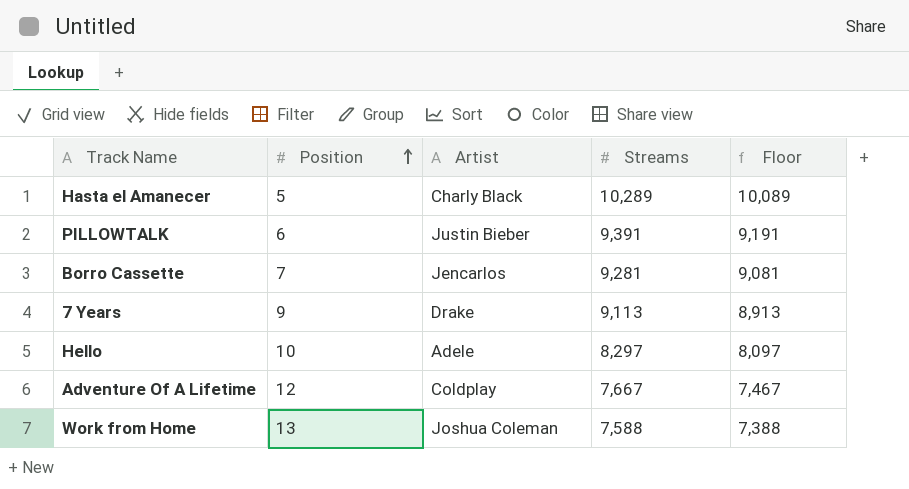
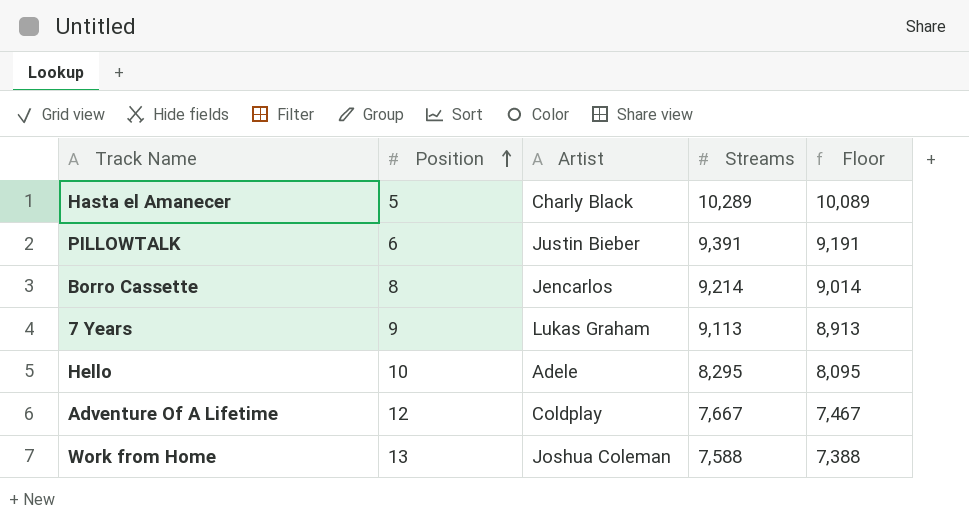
Borro Cassette | Position: 7 -> 8
Borro Cassette | Streams: 9,281 -> 9,214
Borro Cassette | Floor: 9,081 -> 9,014
7 Years | Artist: Drake -> Lukas Graham
Hello | Streams: 8,297 -> 8,295
Hello | Floor: 8,097 -> 8,095

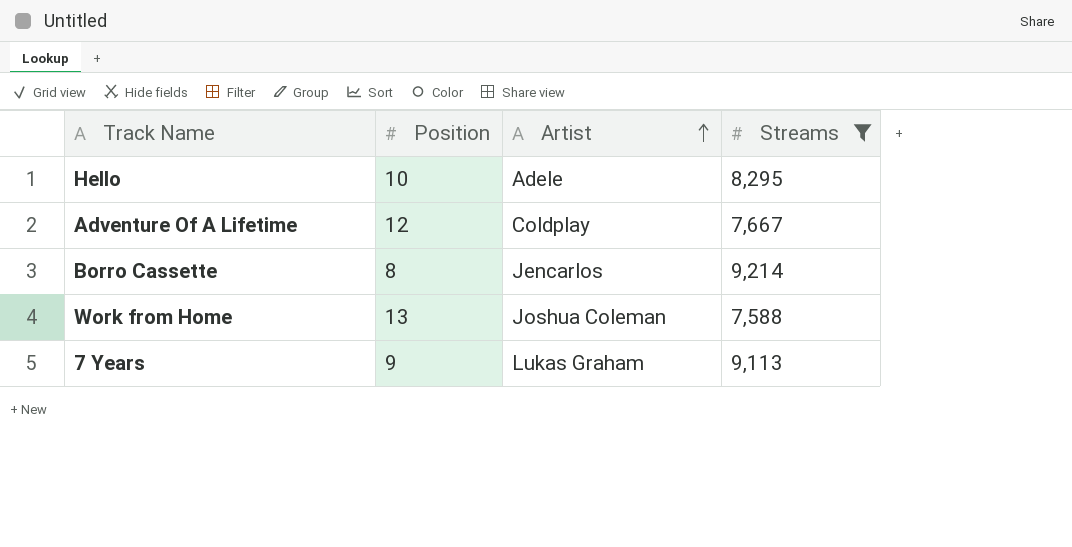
filter: none -> Streams <= 9,214
row order: Position ascending -> Artist ascending
column Floor | formula: [Streams] - 200 -> none

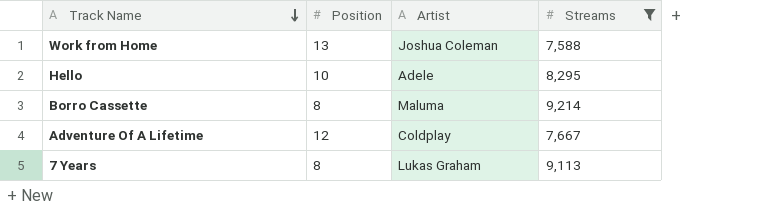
row order: Artist ascending -> Track Name descending
Borro Cassette | Artist: Jencarlos -> Maluma
7 Years | Position: 9 -> 8

